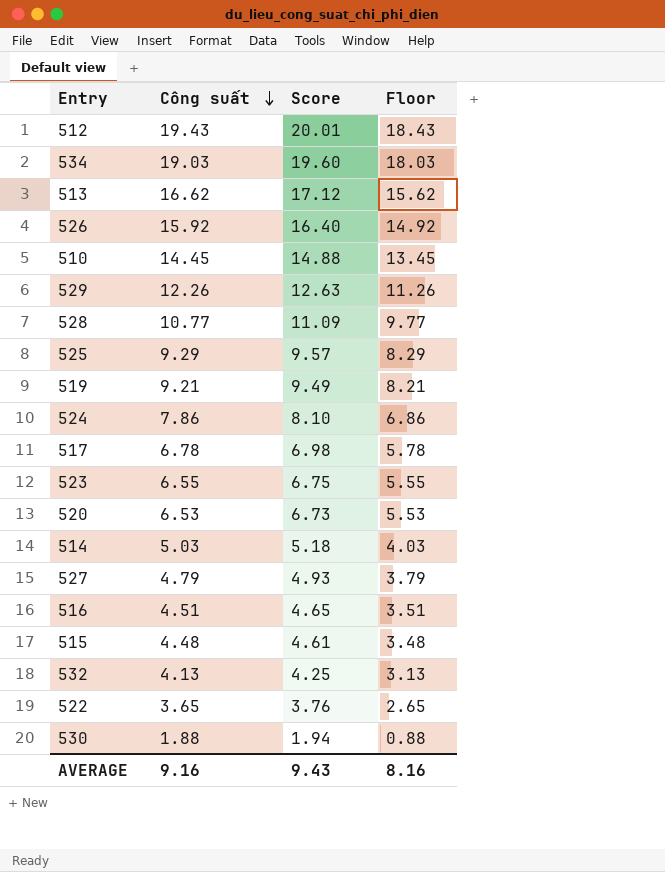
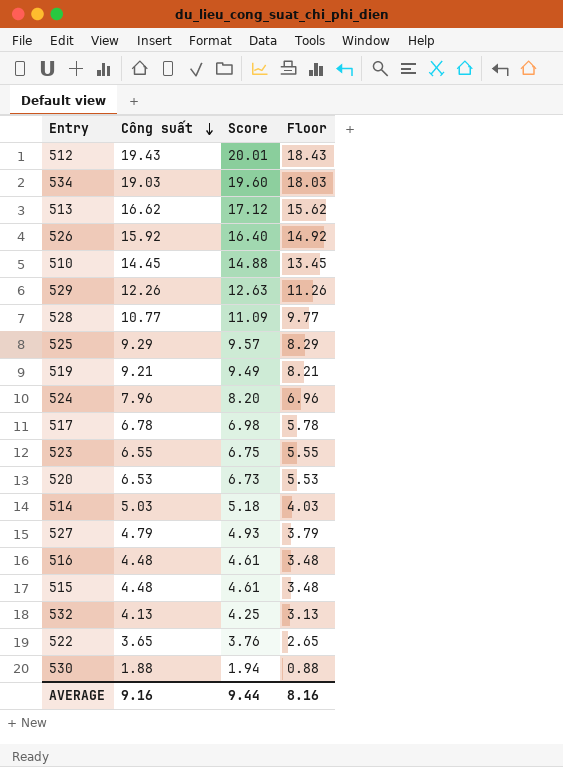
524 | Công suất: 7.86 -> 7.96
524 | Score: 8.10 -> 8.20
524 | Floor: 6.86 -> 6.96
516 | Công suất: 4.51 -> 4.48
516 | Score: 4.65 -> 4.61
516 | Floor: 3.51 -> 3.48
AVERAGE | Score: 9.43 -> 9.44

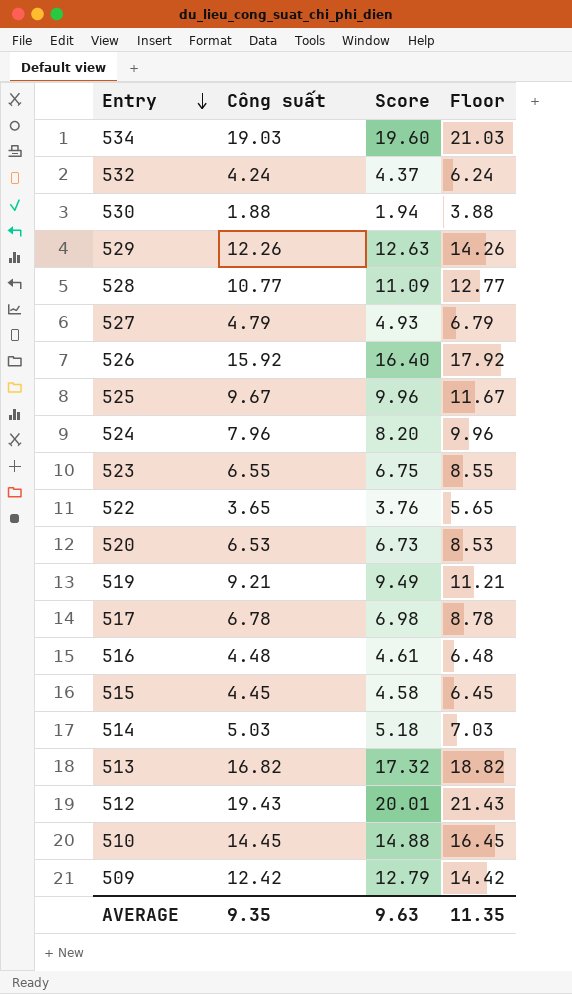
row order: Công suất descending -> Entry descending
column Floor | formula: [Công suất] - 1 -> [Công suất] + 2
532 | Công suất: 4.13 -> 4.24
532 | Score: 4.25 -> 4.37
525 | Công suất: 9.29 -> 9.67
525 | Score: 9.57 -> 9.96
515 | Công suất: 4.48 -> 4.45
515 | Score: 4.61 -> 4.58
513 | Công suất: 16.62 -> 16.82
513 | Score: 17.12 -> 17.32
row 509: none -> 12.42 | 12.79 | 14.42
AVERAGE | Công suất: 9.16 -> 9.35
AVERAGE | Score: 9.44 -> 9.63
AVERAGE | Floor: 8.16 -> 11.35

